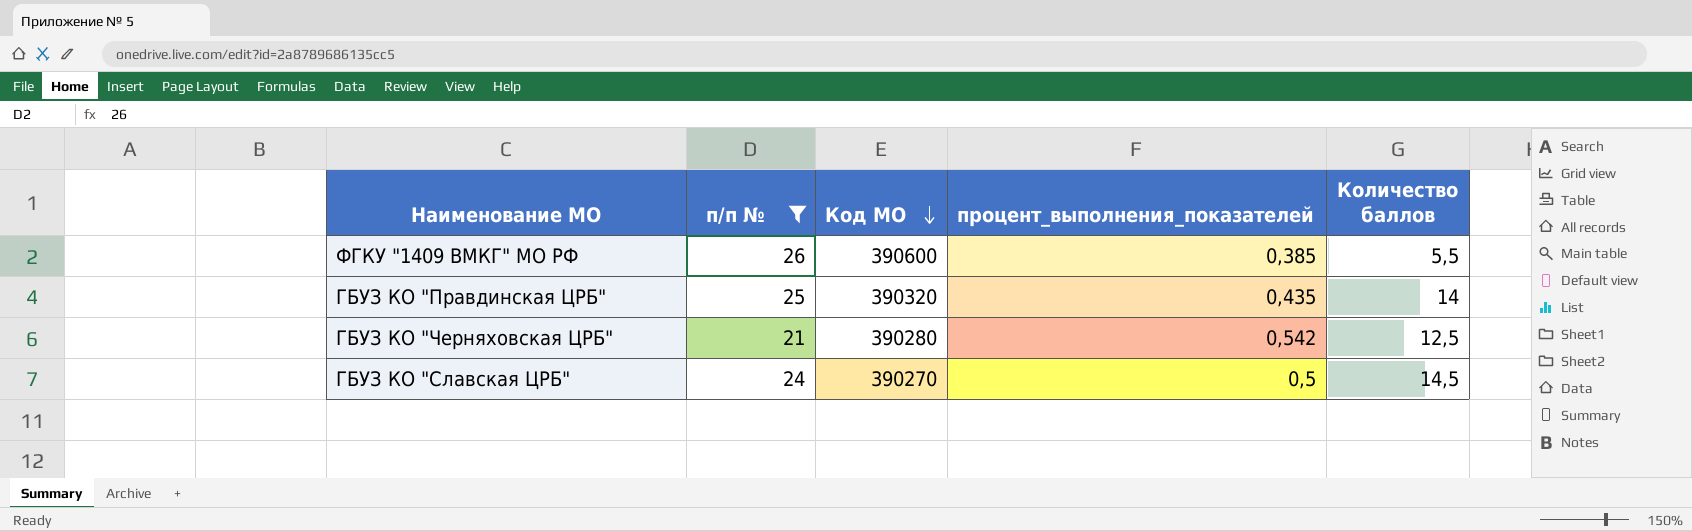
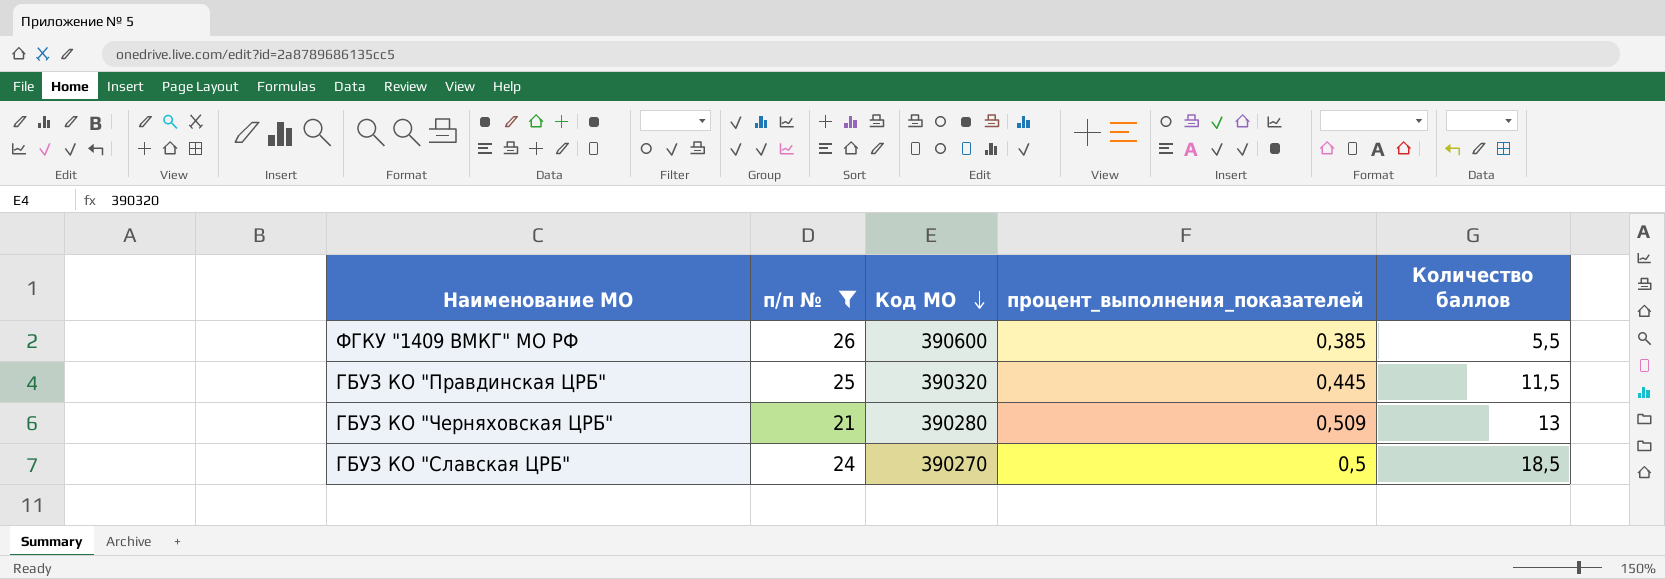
ГБУЗ КО "Правдинская ЦРБ" | процент_выполнения_показателей: 0,435 -> 0,445
ГБУЗ КО "Правдинская ЦРБ" | Количество баллов: 14 -> 11,5
ГБУЗ КО "Черняховская ЦРБ" | процент_выполнения_показателей: 0,542 -> 0,509
ГБУЗ КО "Черняховская ЦРБ" | Количество баллов: 12,5 -> 13
ГБУЗ КО "Славская ЦРБ" | Количество баллов: 14,5 -> 18,5

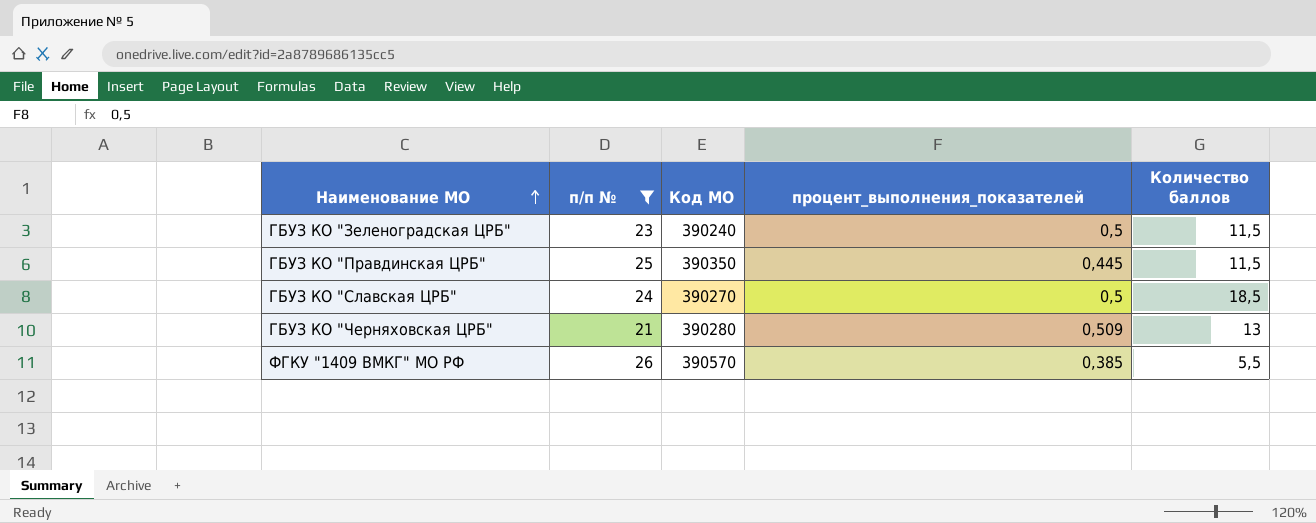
row order: Код МО descending -> Наименование МО ascending
row ГБУЗ КО "Зеленоградская ЦРБ": none -> 23 | 390240 | 0,5 | 11,5
ГБУЗ КО "Правдинская ЦРБ" | Код МО: 390320 -> 390350
ФГКУ "1409 ВМКГ" МО РФ | Код МО: 390600 -> 390570

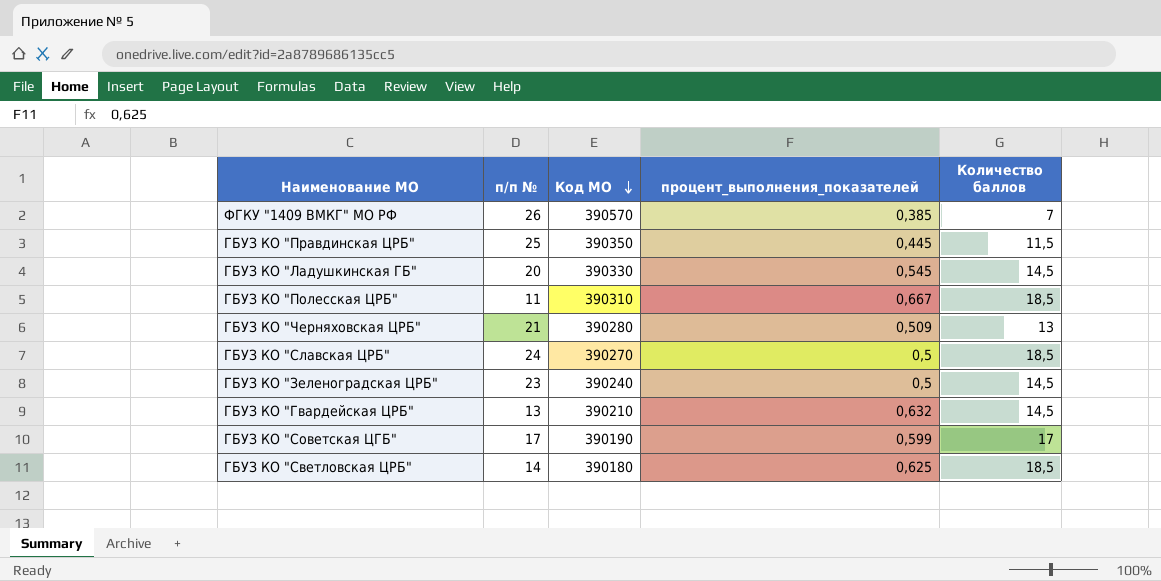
filter: п/п № >= 21 -> none
row order: Наименование МО ascending -> Код МО descending
ФГКУ "1409 ВМКГ" МО РФ | Количество баллов: 5,5 -> 7
ГБУЗ КО "Зеленоградская ЦРБ" | Количество баллов: 11,5 -> 14,5

